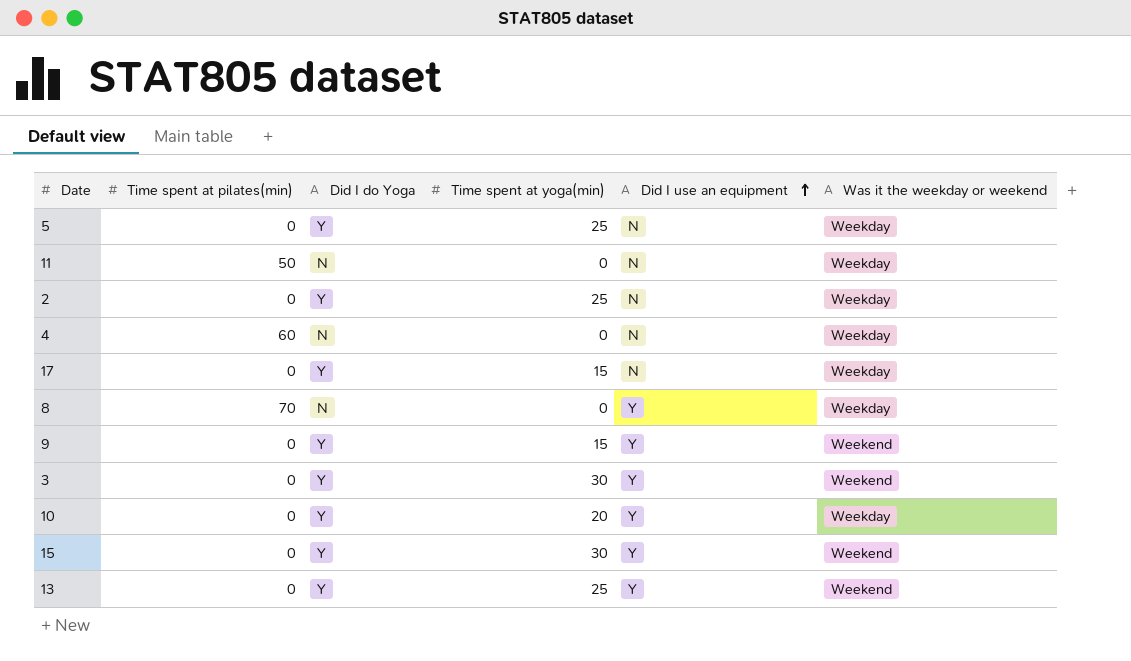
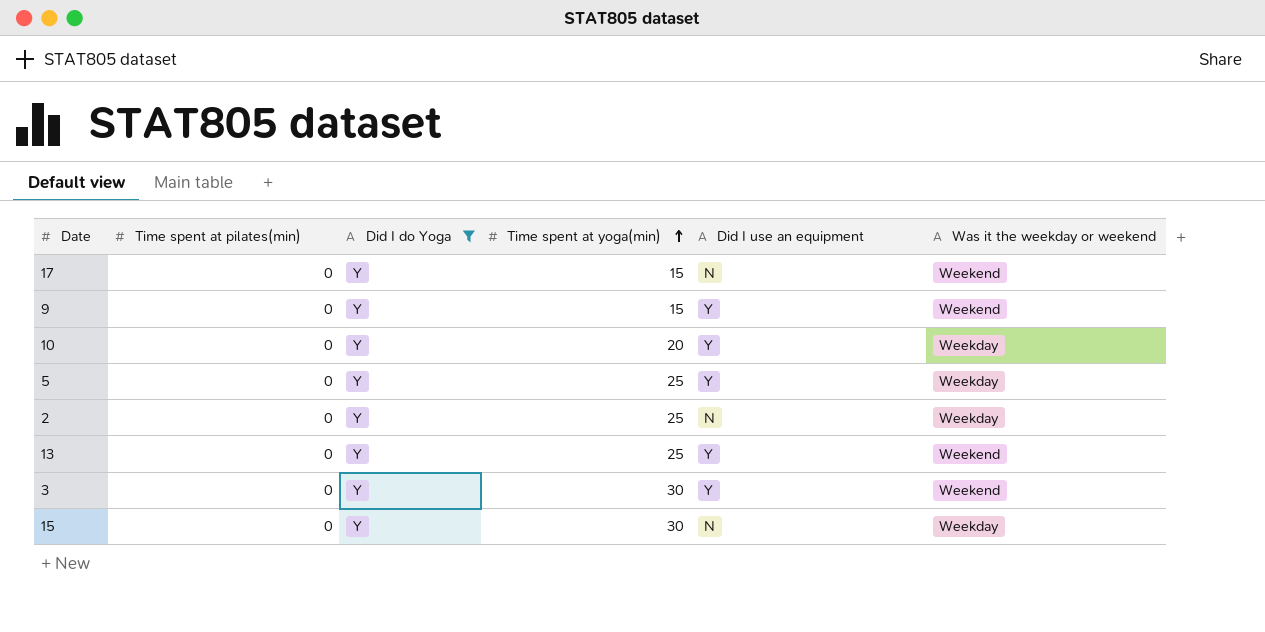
filter: none -> Did I do Yoga = Y
row order: Did I use an equipment ascending -> Time spent at yoga(min) ascending
17 | Was it the weekday or weekend: Weekday -> Weekend
5 | Did I use an equipment: N -> Y
15 | Did I use an equipment: Y -> N
15 | Was it the weekday or weekend: Weekend -> Weekday

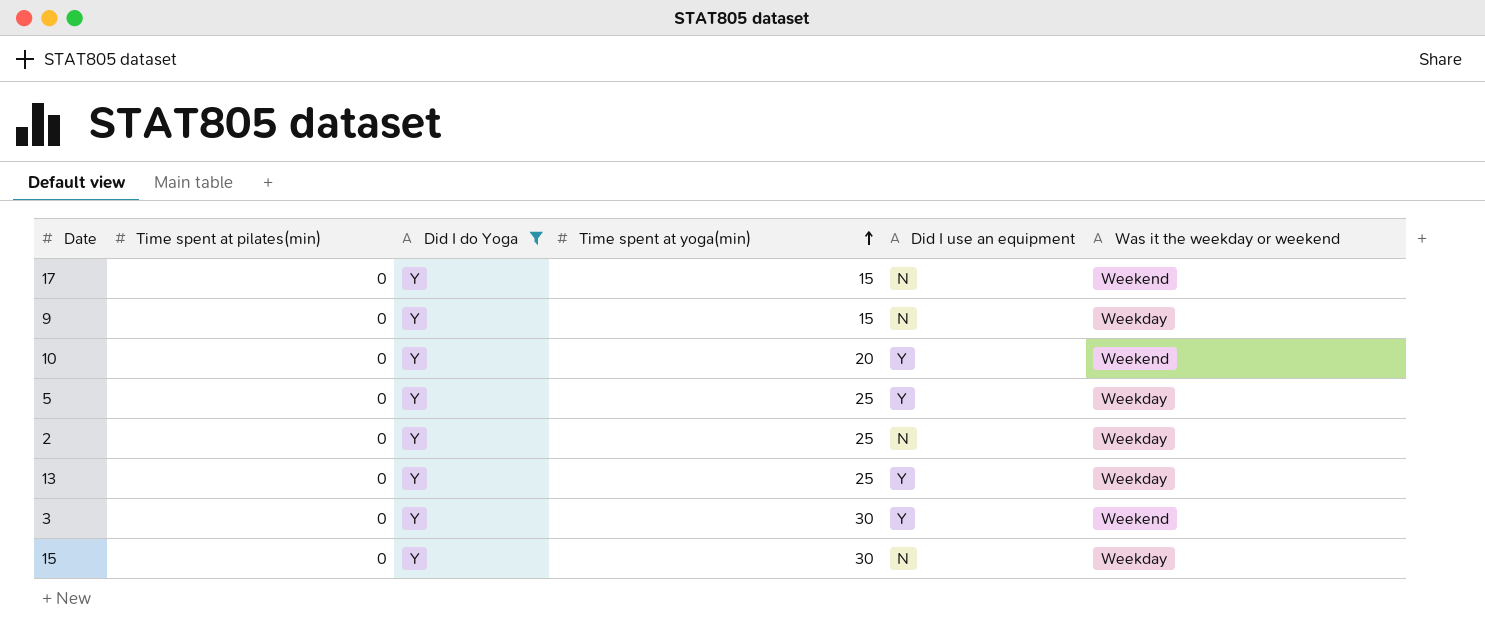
9 | Did I use an equipment: Y -> N
9 | Was it the weekday or weekend: Weekend -> Weekday
10 | Was it the weekday or weekend: Weekday -> Weekend
13 | Was it the weekday or weekend: Weekend -> Weekday

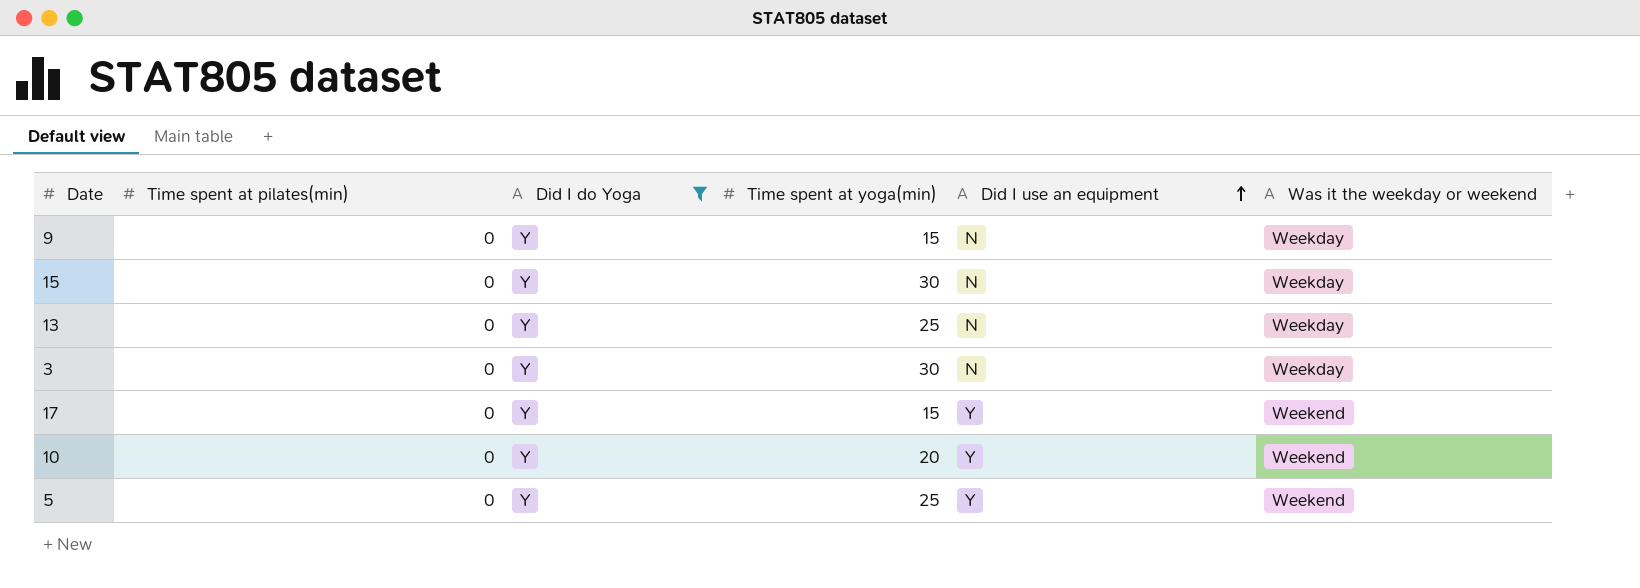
row order: Time spent at yoga(min) ascending -> Did I use an equipment ascending
row 2: 0 | Y | 25 | N | Weekday -> none
13 | Did I use an equipment: Y -> N
3 | Did I use an equipment: Y -> N
3 | Was it the weekday or weekend: Weekend -> Weekday
17 | Did I use an equipment: N -> Y
5 | Was it the weekday or weekend: Weekday -> Weekend

